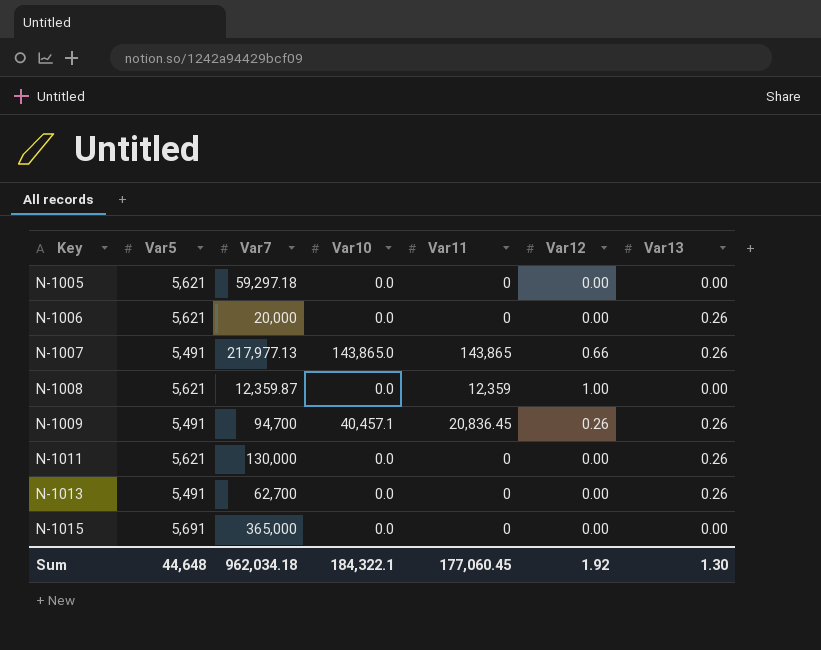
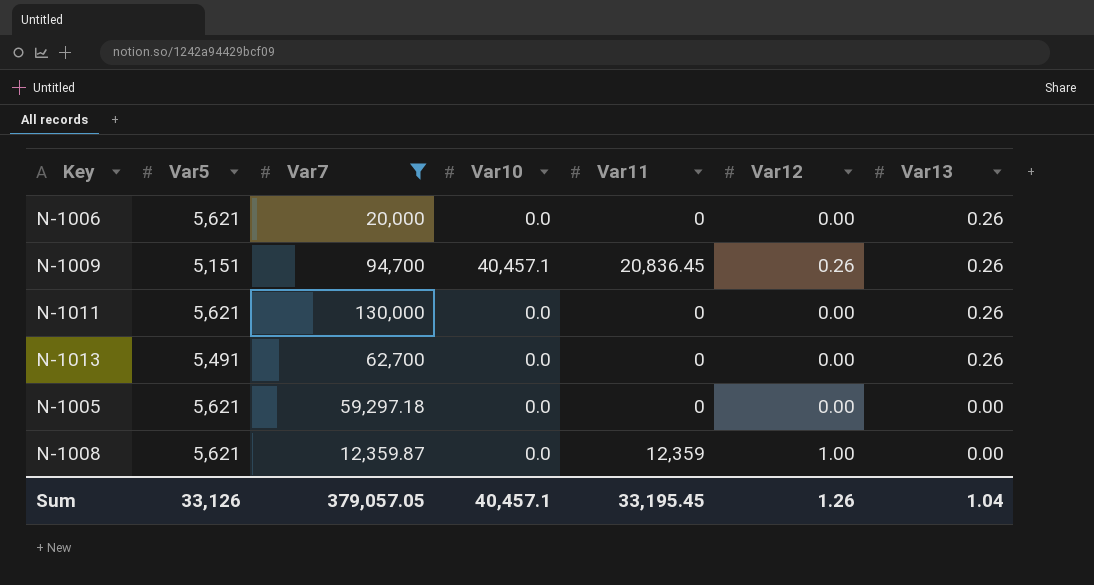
filter: none -> Var7 <= 130,000
row order: Key ascending -> Var13 descending
N-1009 | Var5: 5,491 -> 5,151
Sum | Var5: 44,648 -> 33,126
Sum | Var7: 962,034.18 -> 379,057.05
Sum | Var10: 184,322.1 -> 40,457.1
Sum | Var11: 177,060.45 -> 33,195.45
Sum | Var12: 1.92 -> 1.26
Sum | Var13: 1.30 -> 1.04

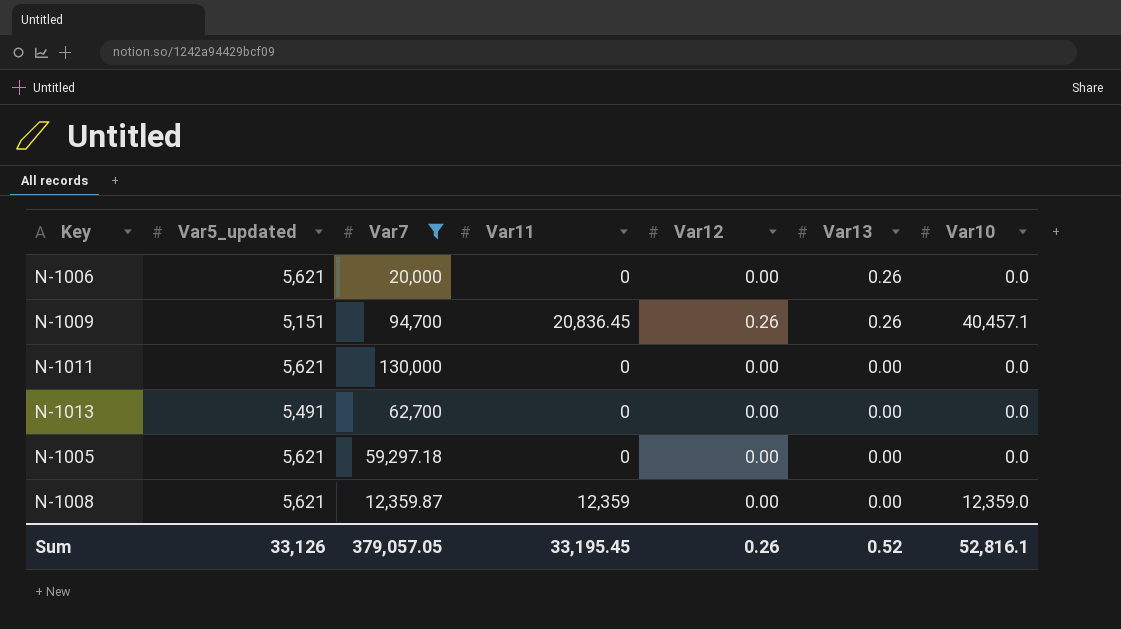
column name: Var5 -> Var5_updated
column Var10 | position: 4 -> 7
N-1011 | Var13: 0.26 -> 0.00
N-1013 | Var13: 0.26 -> 0.00
N-1008 | Var12: 1.00 -> 0.00
N-1008 | Var10: 0.0 -> 12,359.0
Sum | Var12: 1.26 -> 0.26
Sum | Var13: 1.04 -> 0.52
Sum | Var10: 40,457.1 -> 52,816.1

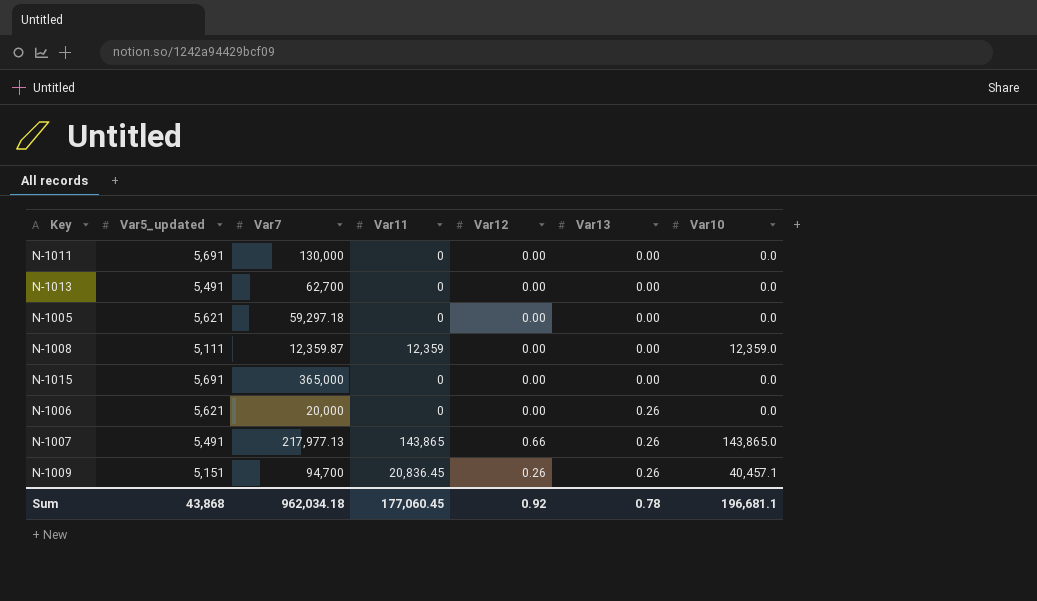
filter: Var7 <= 130,000 -> none
row order: Var13 descending -> Var13 ascending
N-1011 | Var5_updated: 5,621 -> 5,691
N-1008 | Var5_updated: 5,621 -> 5,111
Sum | Var5_updated: 33,126 -> 43,868
Sum | Var7: 379,057.05 -> 962,034.18
Sum | Var11: 33,195.45 -> 177,060.45
Sum | Var12: 0.26 -> 0.92
Sum | Var13: 0.52 -> 0.78
Sum | Var10: 52,816.1 -> 196,681.1

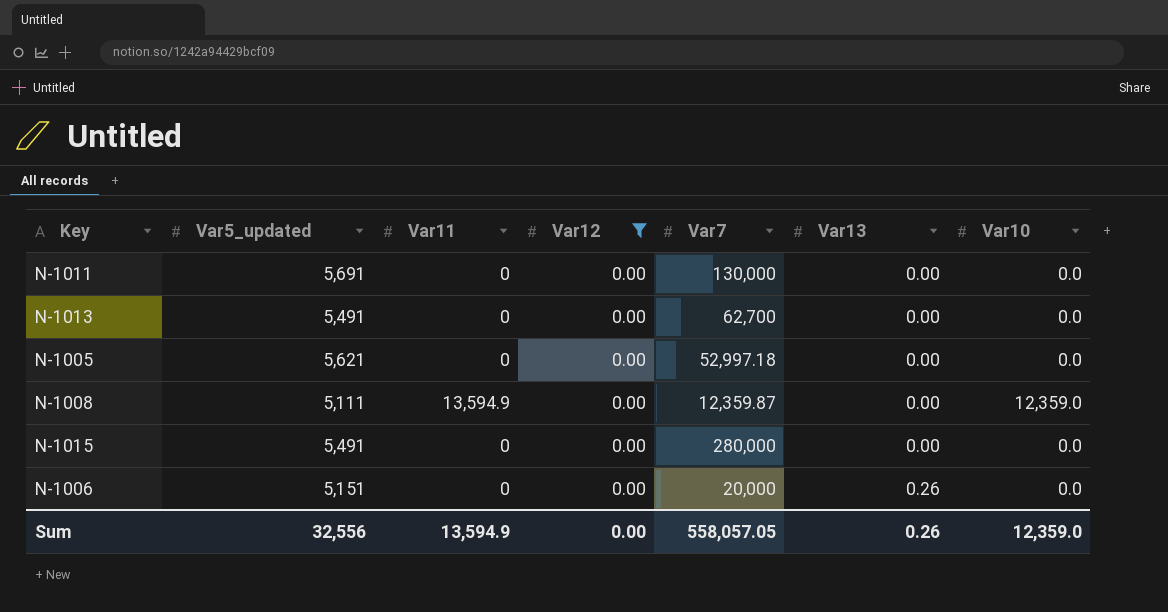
filter: none -> Var12 = 0.00
column Var7 | position: 3 -> 5
N-1005 | Var7: 59,297.18 -> 52,997.18
N-1008 | Var11: 12,359 -> 13,594.9
N-1015 | Var5_updated: 5,691 -> 5,491
N-1015 | Var7: 365,000 -> 280,000
N-1006 | Var5_updated: 5,621 -> 5,151
Sum | Var5_updated: 43,868 -> 32,556
Sum | Var11: 177,060.45 -> 13,594.9
Sum | Var12: 0.92 -> 0.00
Sum | Var7: 962,034.18 -> 558,057.05
Sum | Var13: 0.78 -> 0.26
Sum | Var10: 196,681.1 -> 12,359.0

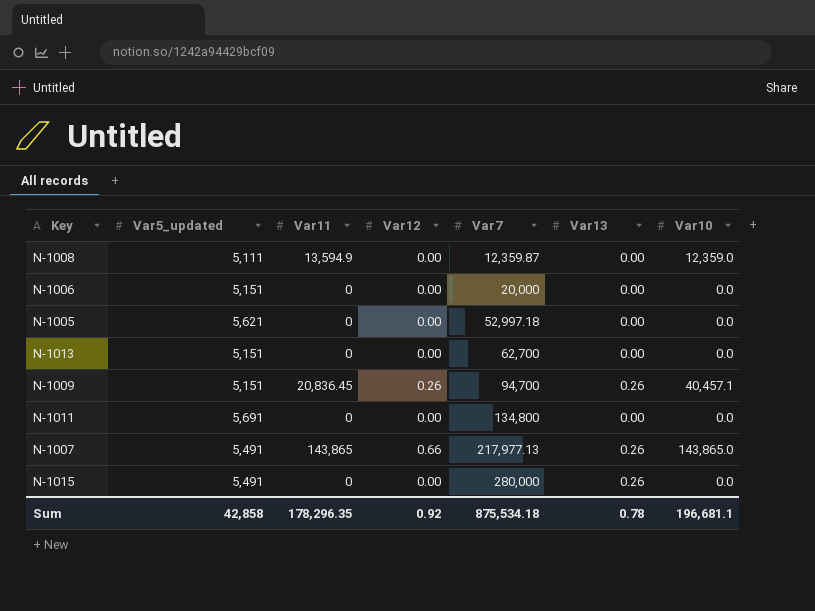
filter: Var12 = 0.00 -> none
row order: Var13 ascending -> Var7 ascending
N-1006 | Var13: 0.26 -> 0.00
N-1013 | Var5_updated: 5,491 -> 5,151
N-1011 | Var7: 130,000 -> 134,800
N-1015 | Var13: 0.00 -> 0.26
Sum | Var5_updated: 32,556 -> 42,858
Sum | Var11: 13,594.9 -> 178,296.35
Sum | Var12: 0.00 -> 0.92
Sum | Var7: 558,057.05 -> 875,534.18
Sum | Var13: 0.26 -> 0.78
Sum | Var10: 12,359.0 -> 196,681.1

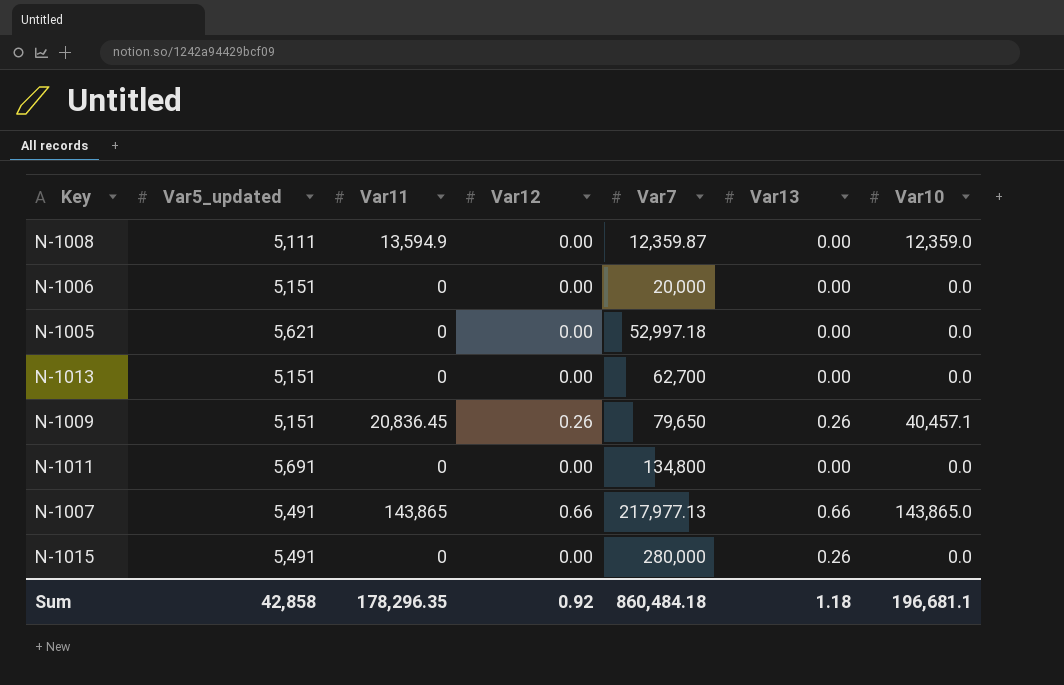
N-1009 | Var7: 94,700 -> 79,650
N-1007 | Var13: 0.26 -> 0.66
Sum | Var7: 875,534.18 -> 860,484.18
Sum | Var13: 0.78 -> 1.18

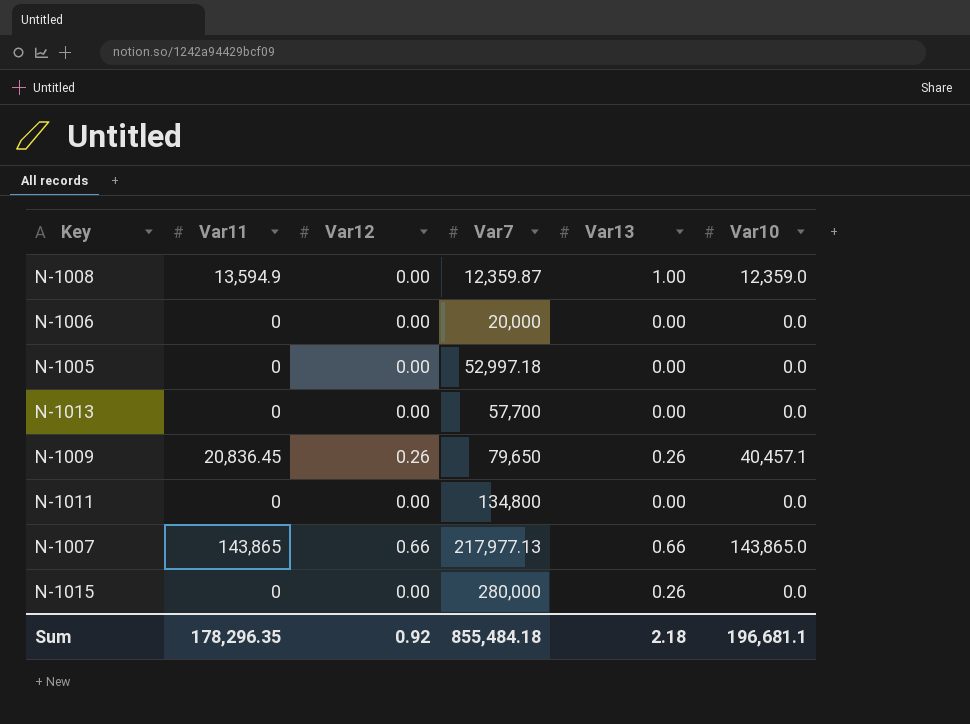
column Var5_updated | position: 2 -> none
N-1008 | Var13: 0.00 -> 1.00
N-1013 | Var7: 62,700 -> 57,700
Sum | Var7: 860,484.18 -> 855,484.18
Sum | Var13: 1.18 -> 2.18

